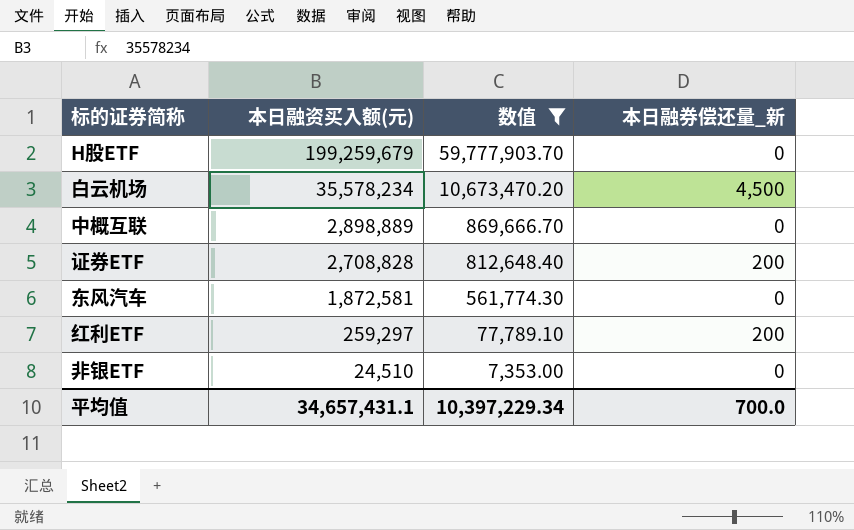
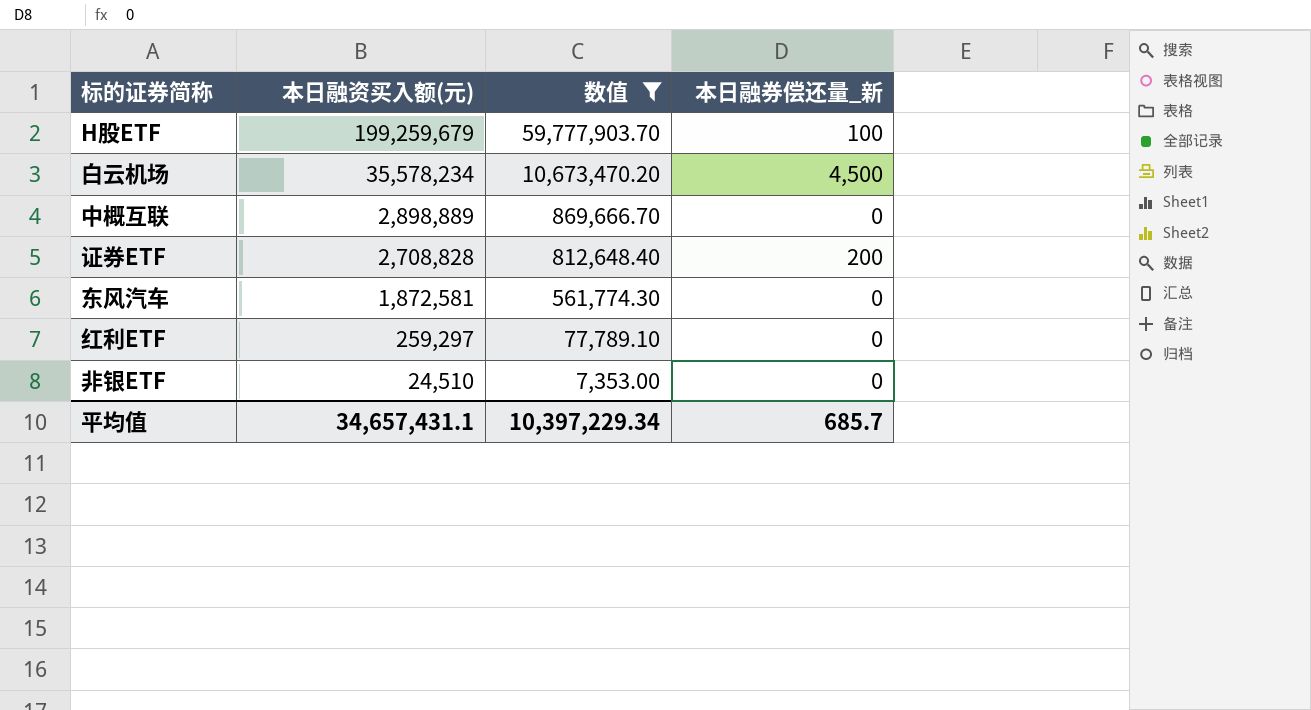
H股ETF | 本日融券偿还量_新: 0 -> 100
红利ETF | 本日融券偿还量_新: 200 -> 0
平均值 | 本日融券偿还量_新: 700.0 -> 685.7

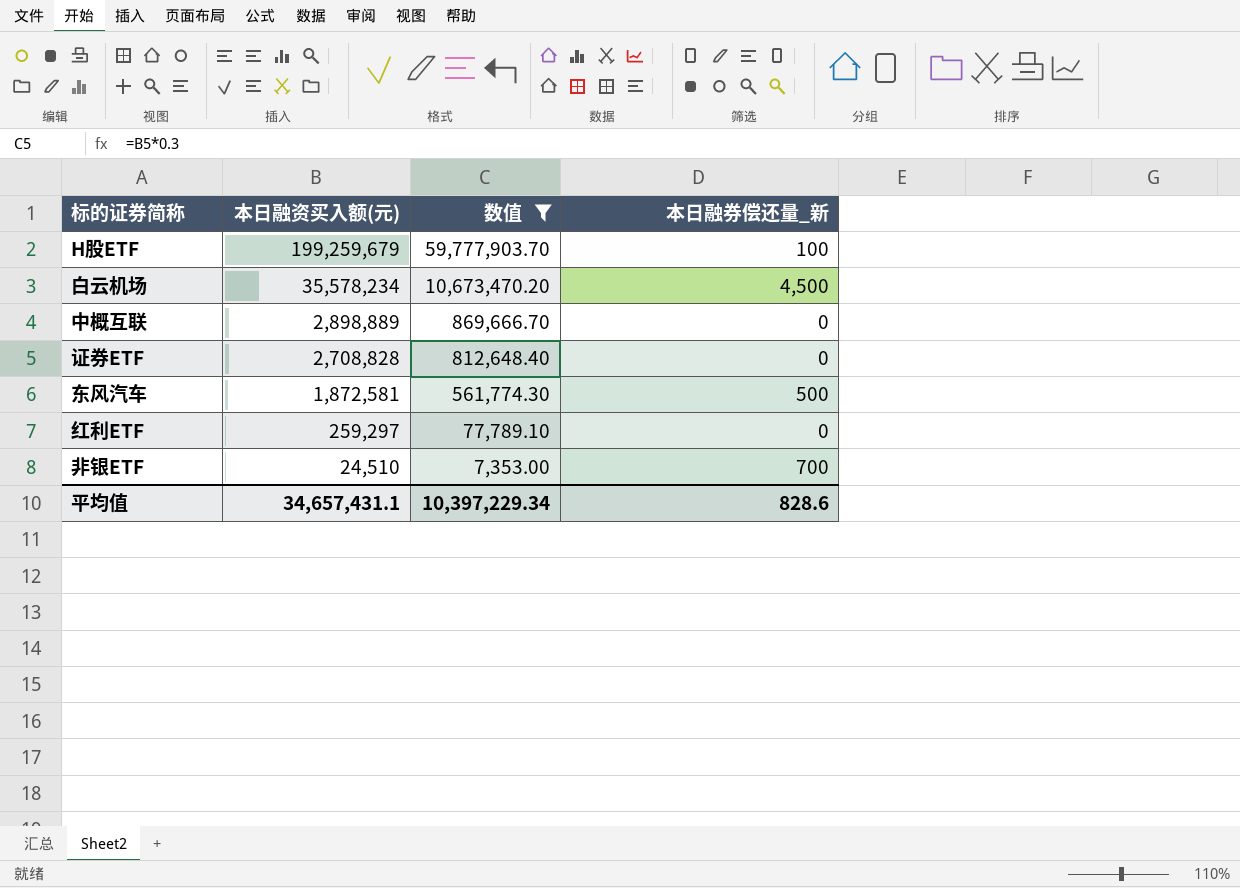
证券ETF | 本日融券偿还量_新: 200 -> 0
东风汽车 | 本日融券偿还量_新: 0 -> 500
非银ETF | 本日融券偿还量_新: 0 -> 700
平均值 | 本日融券偿还量_新: 685.7 -> 828.6

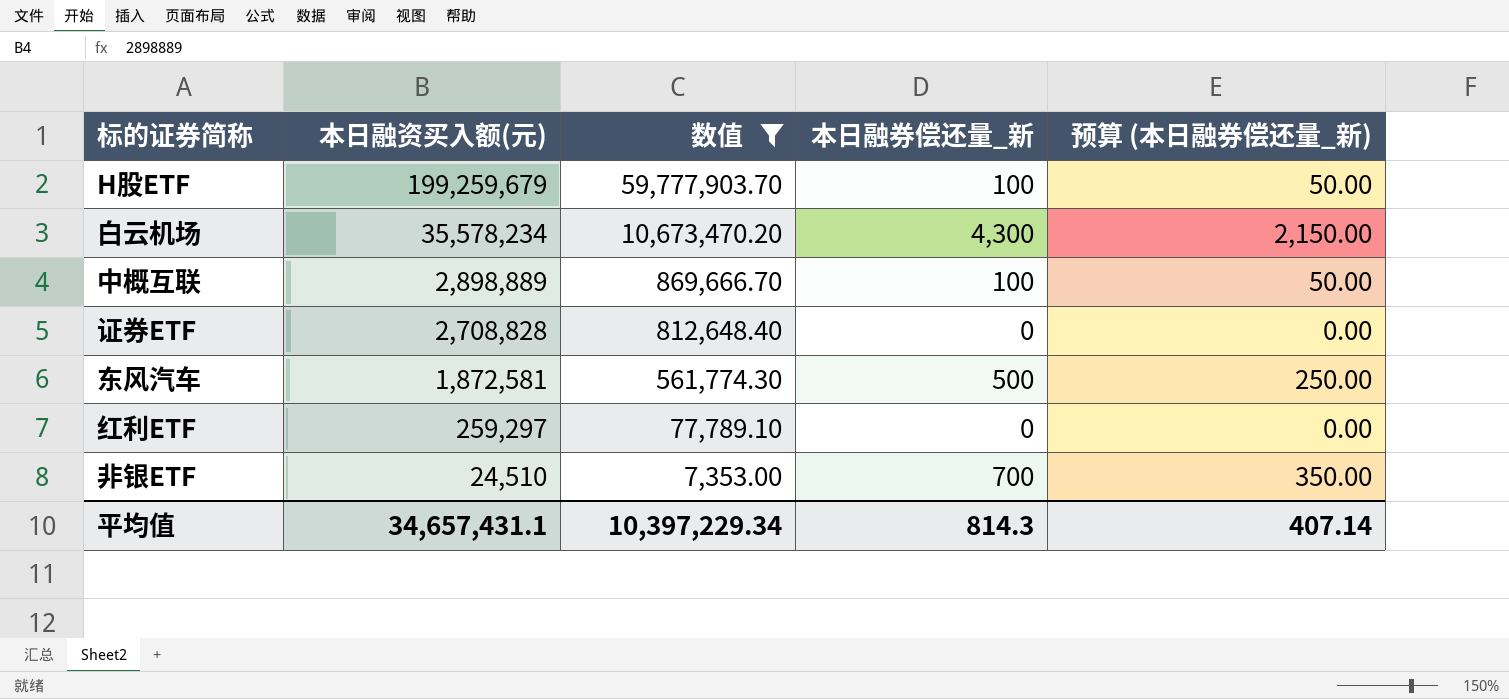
column 预算 (本日融券偿还量_新) | formula: none -> [本日融券偿还量_新] * 0.5
白云机场 | 本日融券偿还量_新: 4,500 -> 4,300
中概互联 | 本日融券偿还量_新: 0 -> 100
平均值 | 本日融券偿还量_新: 828.6 -> 814.3

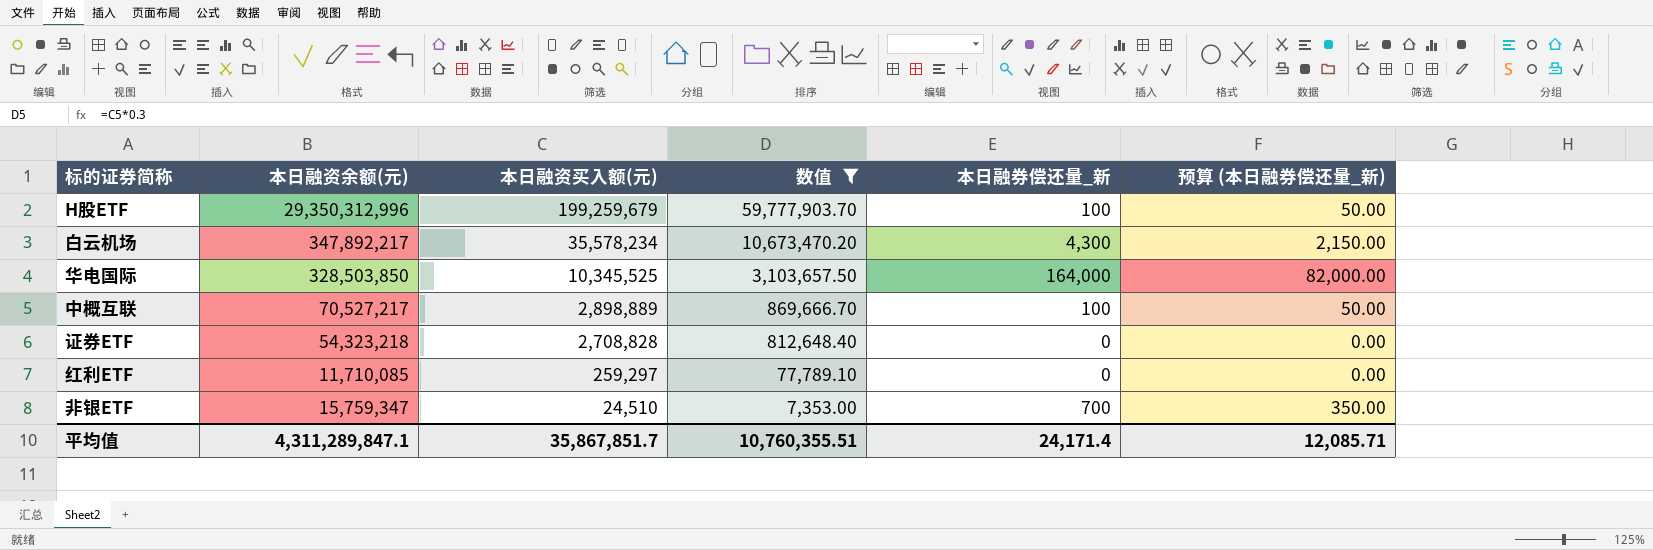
column 本日融资余额(元) | position: none -> 2
row 东风汽车: 1,872,581 | 561,774.30 | 500 | 250.00 -> none
row 华电国际: none -> 328,503,850 | 10,345,525 | 3,103,657.50 | 164,000 | 82,000.00
平均值 | 本日融资买入额(元): 34,657,431.1 -> 35,867,851.7
平均值 | 数值: 10,397,229.34 -> 10,760,355.51
平均值 | 本日融券偿还量_新: 814.3 -> 24,171.4
平均值 | 预算 (本日融券偿还量_新): 407.14 -> 12,085.71

